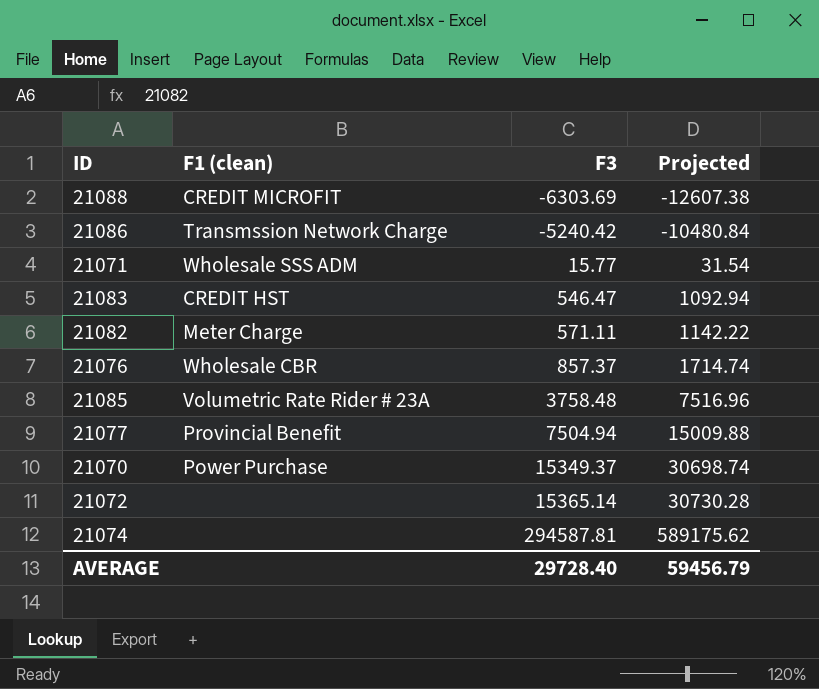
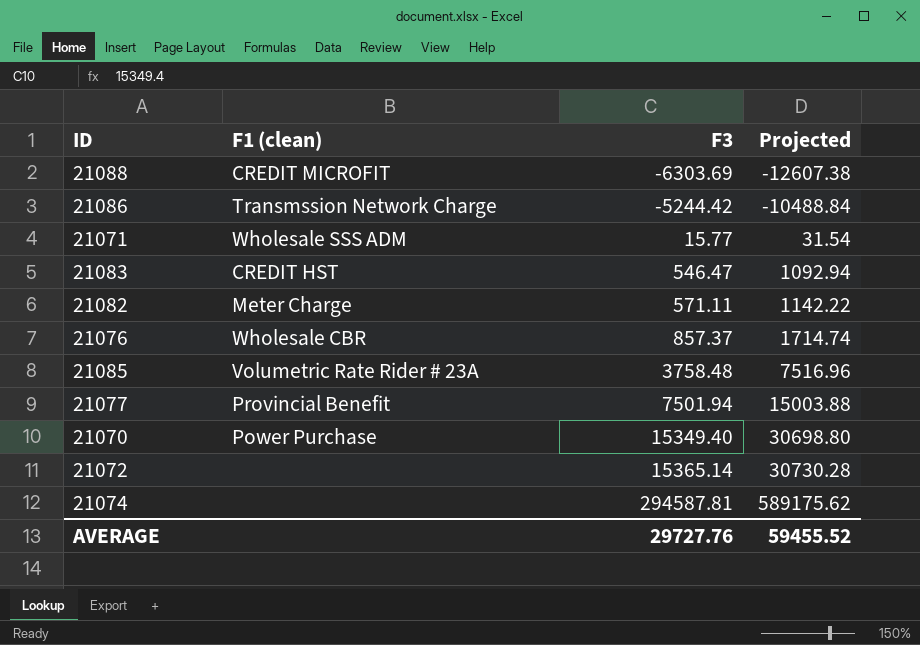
21086 | F3: -5240.42 -> -5244.42
21086 | Projected: -10480.84 -> -10488.84
21077 | F3: 7504.94 -> 7501.94
21077 | Projected: 15009.88 -> 15003.88
21070 | F3: 15349.37 -> 15349.40
21070 | Projected: 30698.74 -> 30698.80
AVERAGE | F3: 29728.40 -> 29727.76
AVERAGE | Projected: 59456.79 -> 59455.52

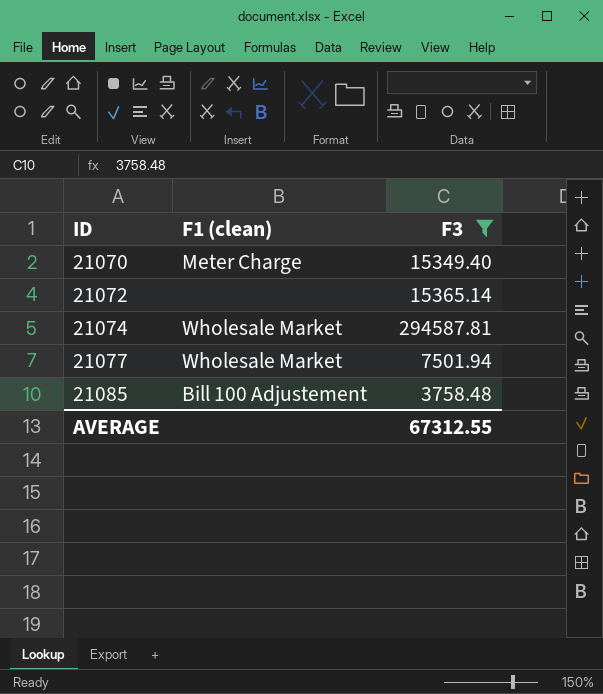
filter: none -> F3 >= 3758.48
row order: F3 ascending -> ID ascending
column Projected | formula: [F3] * 2 -> none
21070 | F1 (clean): Power Purchase -> Meter Charge
21074 | F1 (clean): none -> Wholesale Market
21077 | F1 (clean): Provincial Benefit -> Wholesale Market
21085 | F1 (clean): Volumetric Rate Rider # 23A -> Bill 100 Adjustement
AVERAGE | F3: 29727.76 -> 67312.55

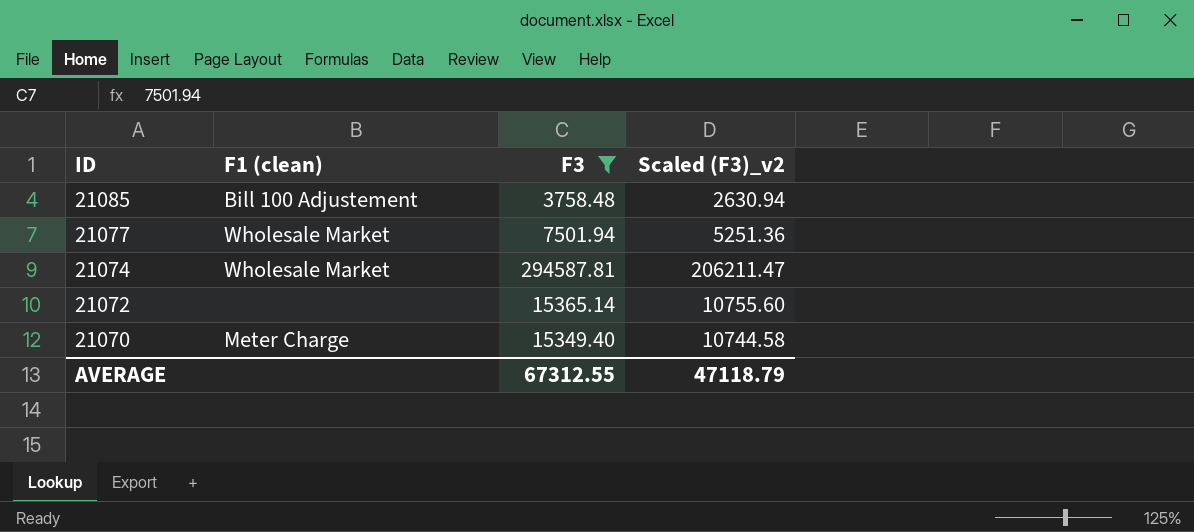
row order: ID ascending -> ID descending
column Scaled (F3)_v2 | formula: none -> [F3] * 0.7

